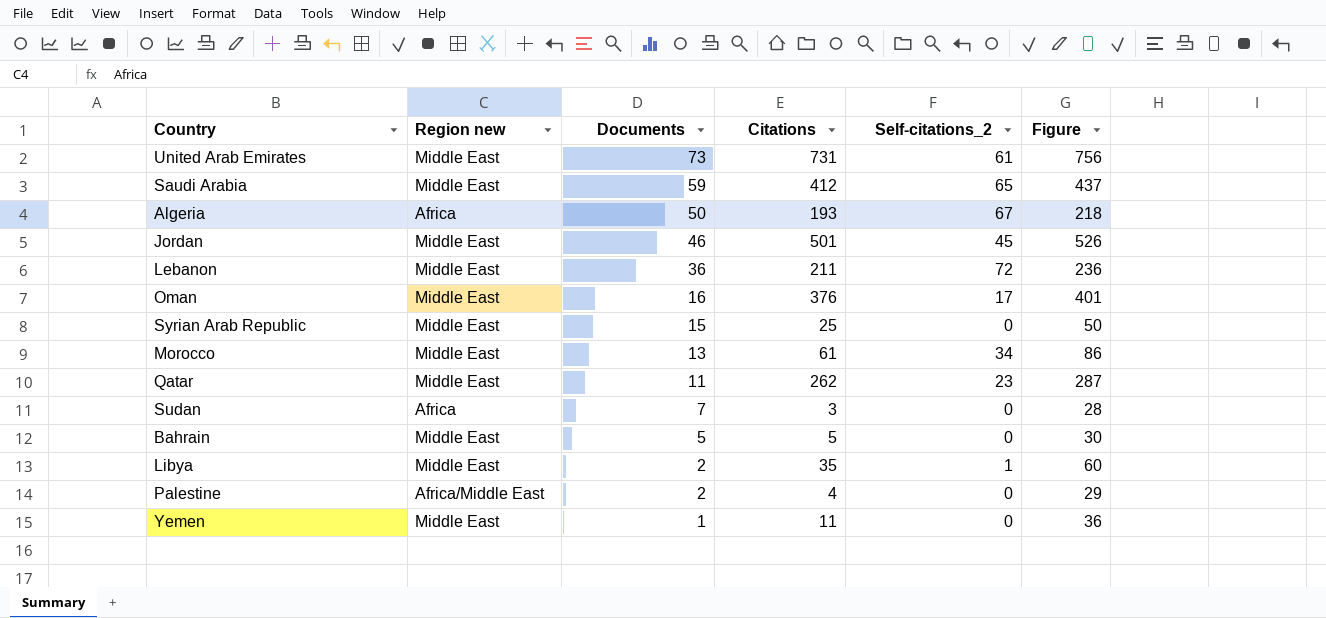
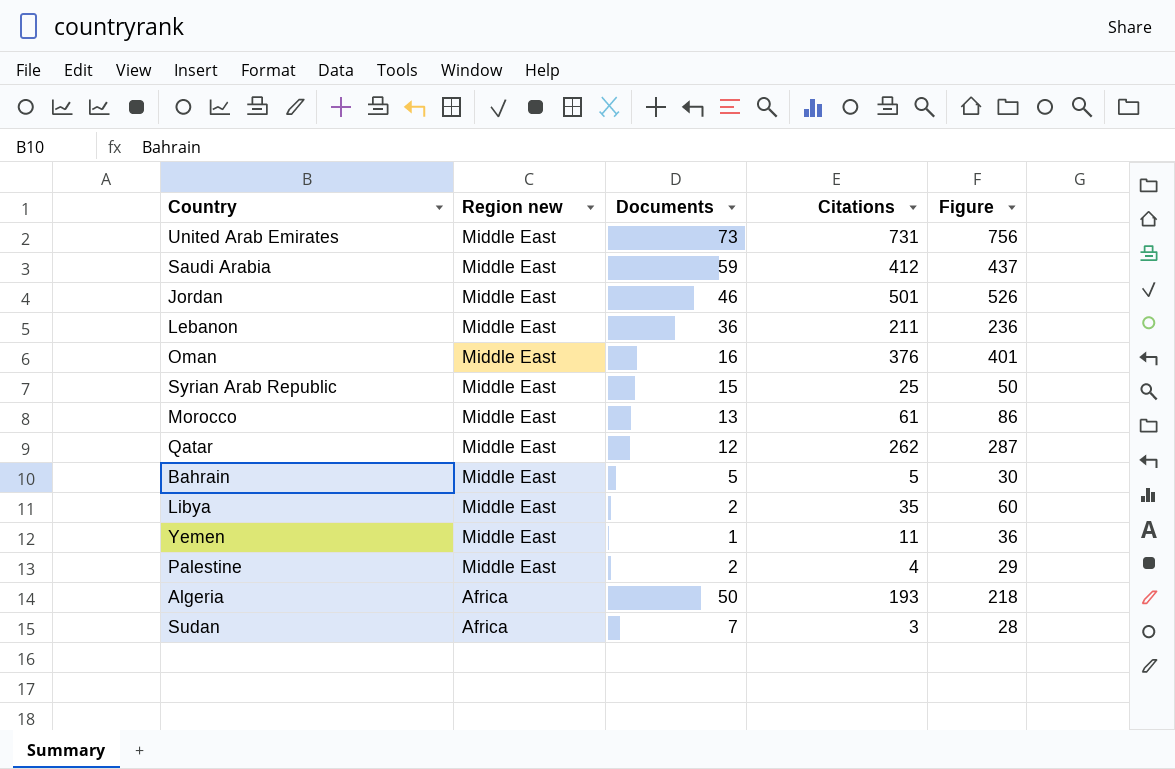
row order: Documents descending -> Region new descending
column Self-citations_2 | position: 5 -> none
Qatar | Documents: 11 -> 12
Palestine | Region new: Africa/Middle East -> Middle East

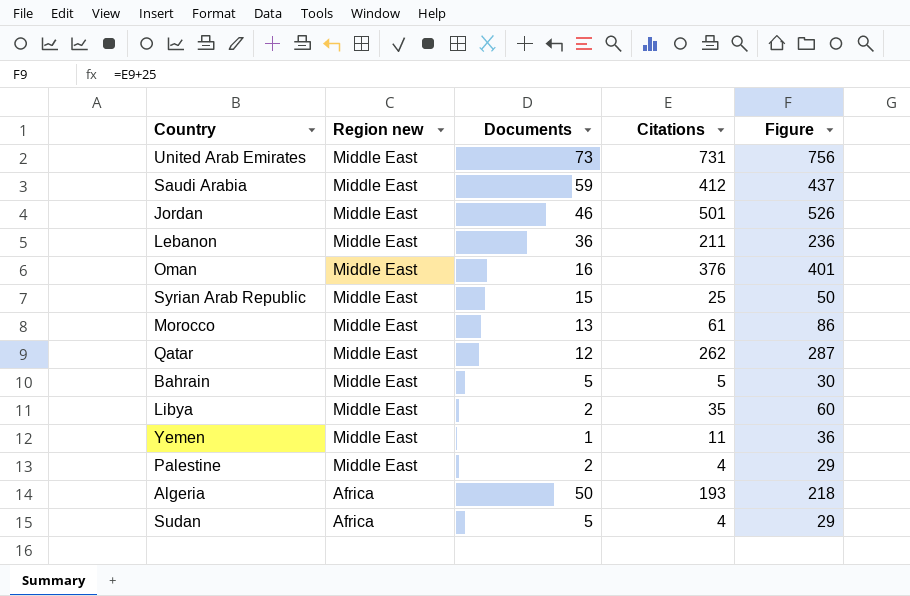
Sudan | Documents: 7 -> 5
Sudan | Citations: 3 -> 4
Sudan | Figure: 28 -> 29

